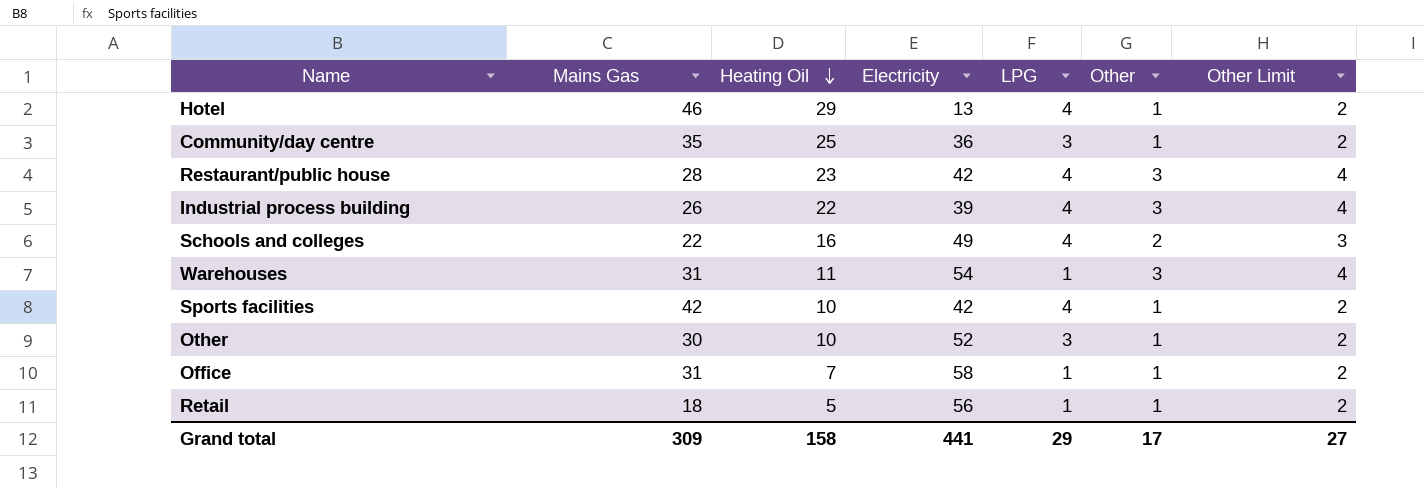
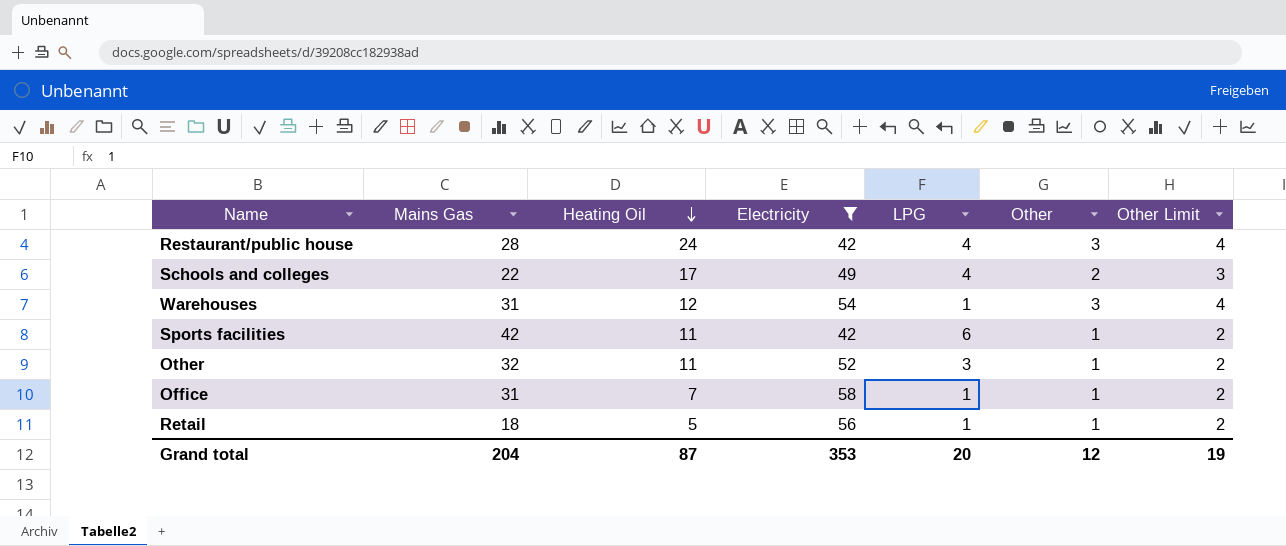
filter: none -> Electricity >= 42
Restaurant/public house | Heating Oil: 23 -> 24
Schools and colleges | Heating Oil: 16 -> 17
Warehouses | Heating Oil: 11 -> 12
Sports facilities | Heating Oil: 10 -> 11
Sports facilities | LPG: 4 -> 6
Other | Mains Gas: 30 -> 32
Other | Heating Oil: 10 -> 11
Grand total | Mains Gas: 309 -> 204
Grand total | Heating Oil: 158 -> 87
Grand total | Electricity: 441 -> 353
Grand total | LPG: 29 -> 20
Grand total | Other: 17 -> 12
Grand total | Other Limit: 27 -> 19

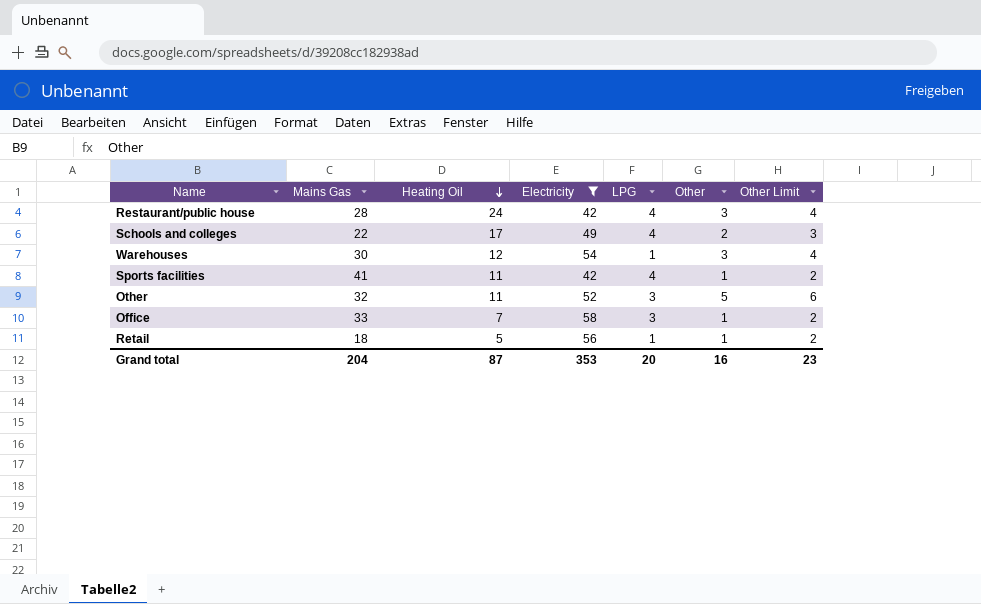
Warehouses | Mains Gas: 31 -> 30
Sports facilities | Mains Gas: 42 -> 41
Sports facilities | LPG: 6 -> 4
Other | Other: 1 -> 5
Other | Other Limit: 2 -> 6
Office | Mains Gas: 31 -> 33
Office | LPG: 1 -> 3
Grand total | Other: 12 -> 16
Grand total | Other Limit: 19 -> 23

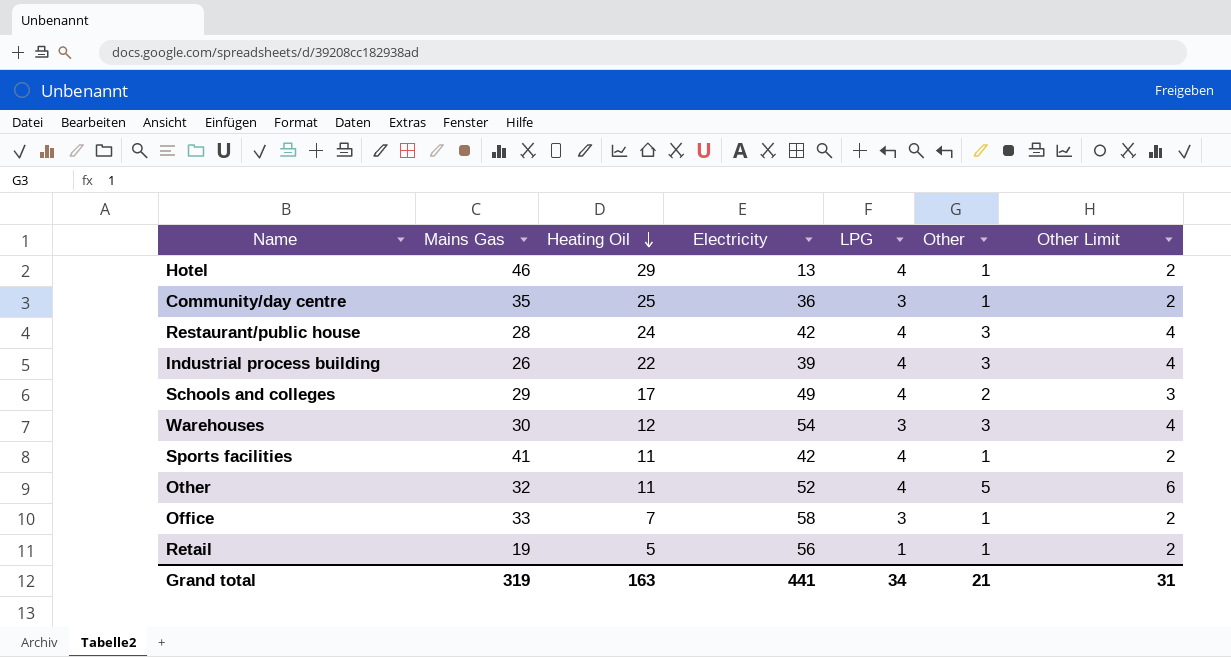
filter: Electricity >= 42 -> none
Schools and colleges | Mains Gas: 22 -> 29
Warehouses | LPG: 1 -> 3
Other | LPG: 3 -> 4
Retail | Mains Gas: 18 -> 19
Grand total | Mains Gas: 204 -> 319
Grand total | Heating Oil: 87 -> 163
Grand total | Electricity: 353 -> 441
Grand total | LPG: 20 -> 34
Grand total | Other: 16 -> 21
Grand total | Other Limit: 23 -> 31

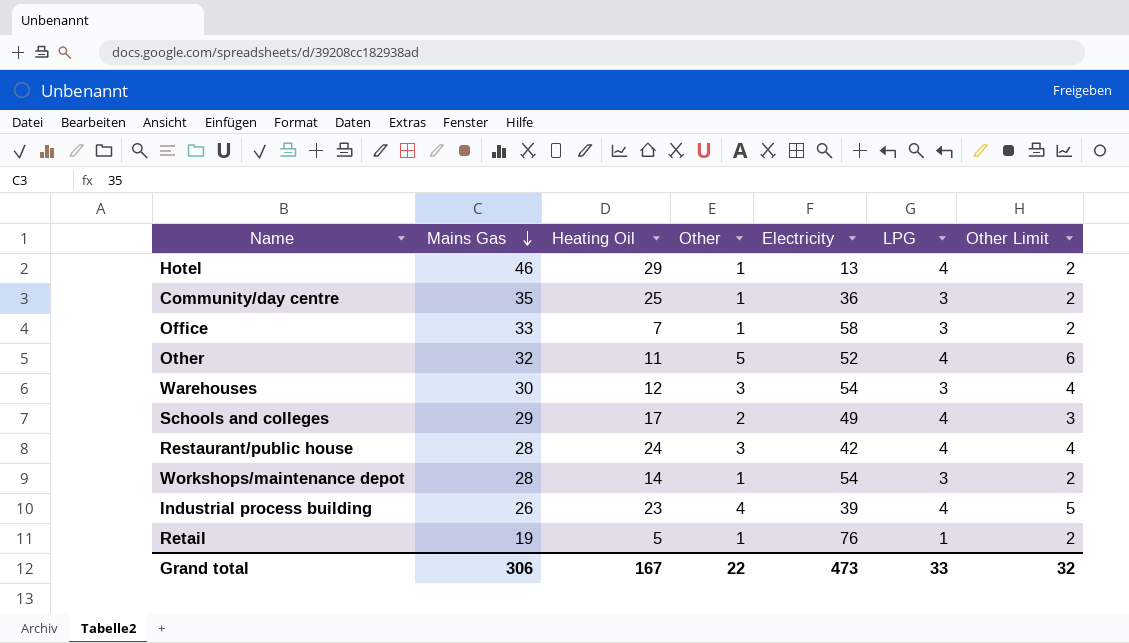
row order: Heating Oil descending -> Mains Gas descending
column Other | position: 6 -> 4
row Sports facilities: 41 | 11 | 42 | 4 | 1 | 2 -> none
row Workshops/maintenance depot: none -> 28 | 14 | 1 | 54 | 3 | 2
Industrial process building | Heating Oil: 22 -> 23
Industrial process building | Other: 3 -> 4
Industrial process building | Other Limit: 4 -> 5
Retail | Electricity: 56 -> 76
Grand total | Mains Gas: 319 -> 306
Grand total | Heating Oil: 163 -> 167
Grand total | Other: 21 -> 22
Grand total | Electricity: 441 -> 473
Grand total | LPG: 34 -> 33
Grand total | Other Limit: 31 -> 32

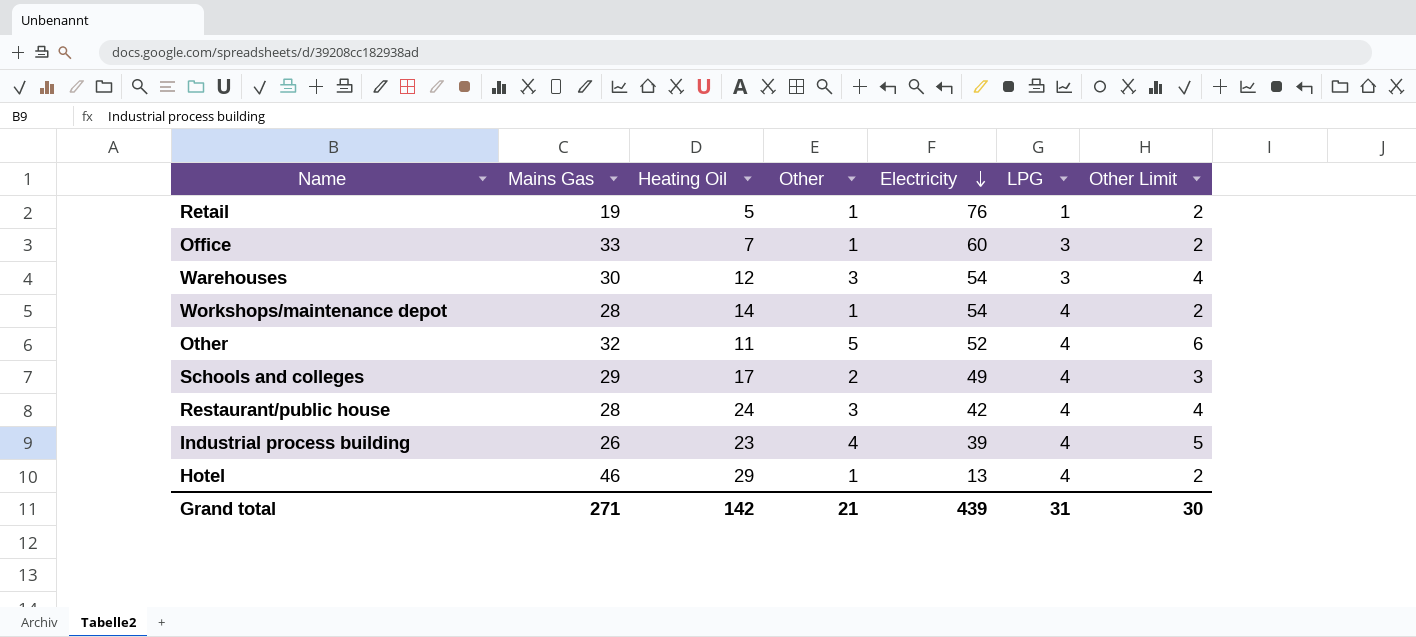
row order: Mains Gas descending -> Electricity descending
row Community/day centre: 35 | 25 | 1 | 36 | 3 | 2 -> none
Office | Electricity: 58 -> 60
Workshops/maintenance depot | LPG: 3 -> 4
Grand total | Mains Gas: 306 -> 271
Grand total | Heating Oil: 167 -> 142
Grand total | Other: 22 -> 21
Grand total | Electricity: 473 -> 439
Grand total | LPG: 33 -> 31
Grand total | Other Limit: 32 -> 30

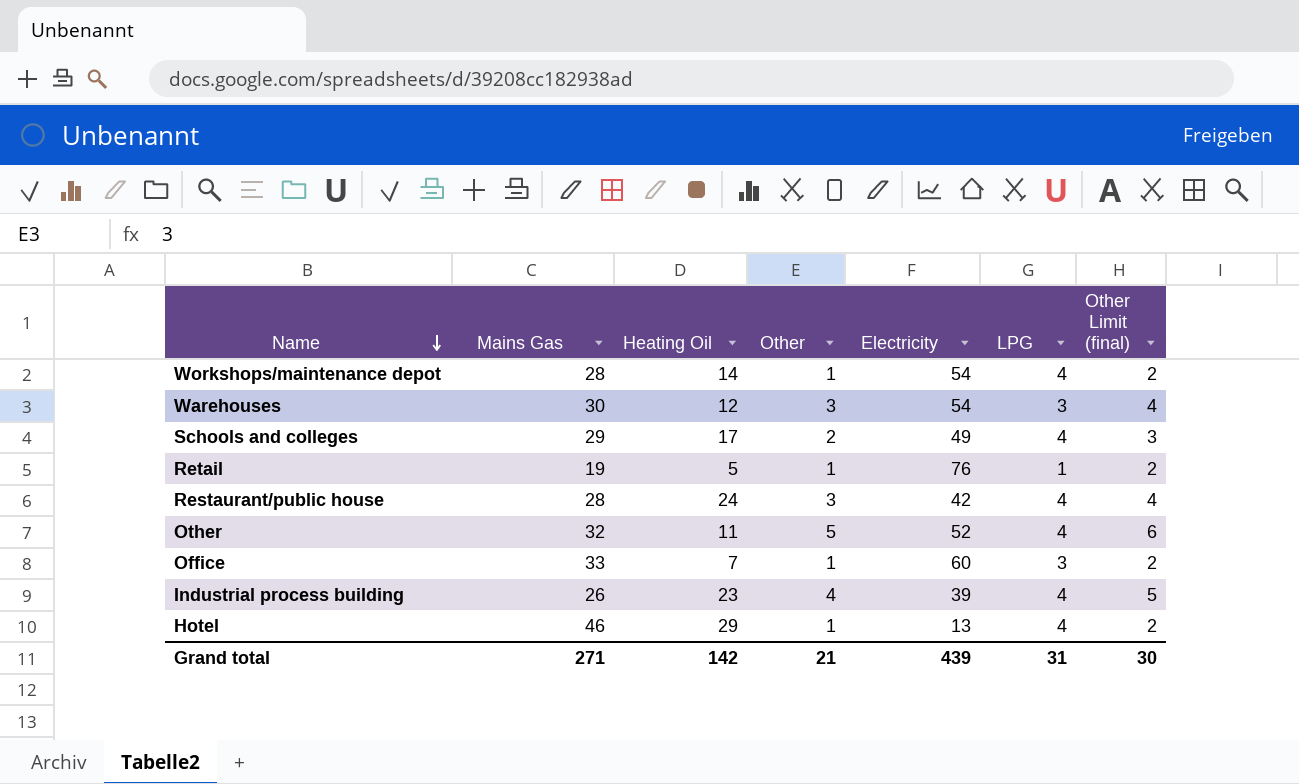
row order: Electricity descending -> Name descending
column name: Other Limit -> Other Limit (final)

